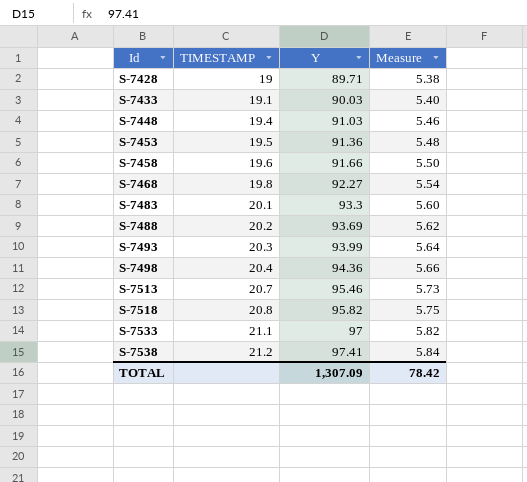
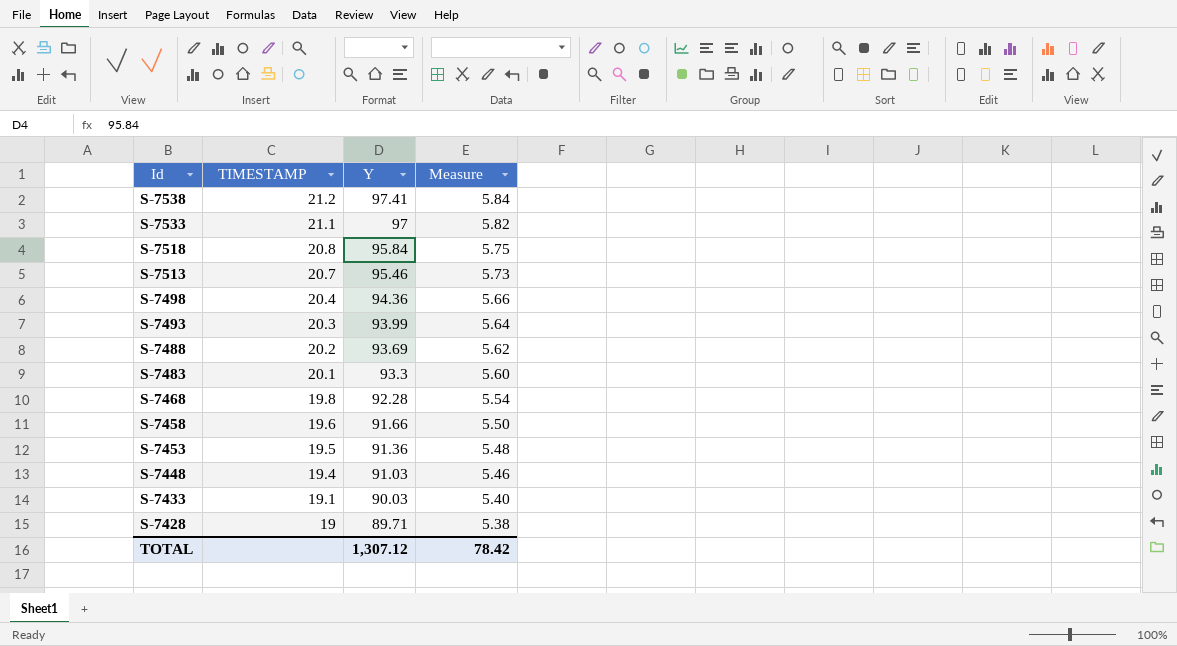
row order: Id ascending -> Id descending
S-7518 | Y: 95.82 -> 95.84
S-7468 | Y: 92.27 -> 92.28
TOTAL | Y: 1,307.09 -> 1,307.12

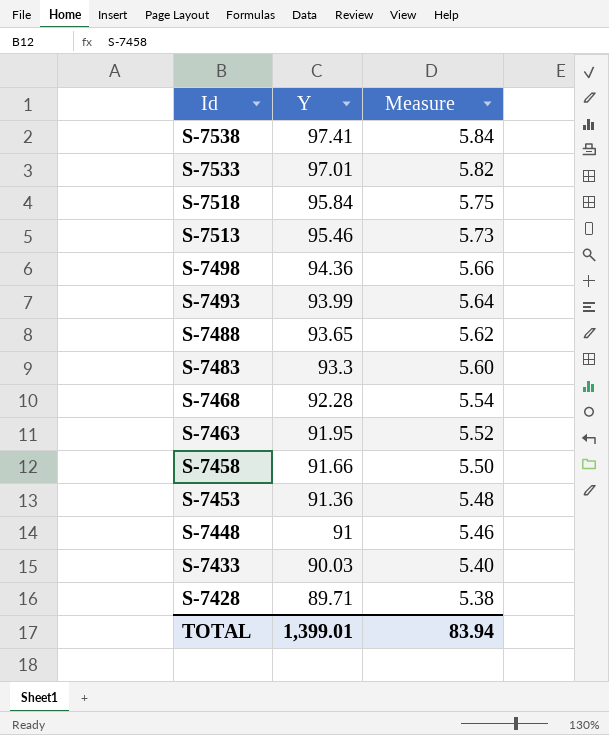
column TIMESTAMP | position: 2 -> none
S-7533 | Y: 97 -> 97.01
S-7488 | Y: 93.69 -> 93.65
row S-7463: none -> 91.95 | 5.52
S-7448 | Y: 91.03 -> 91
TOTAL | Y: 1,307.12 -> 1,399.01
TOTAL | Measure: 78.42 -> 83.94

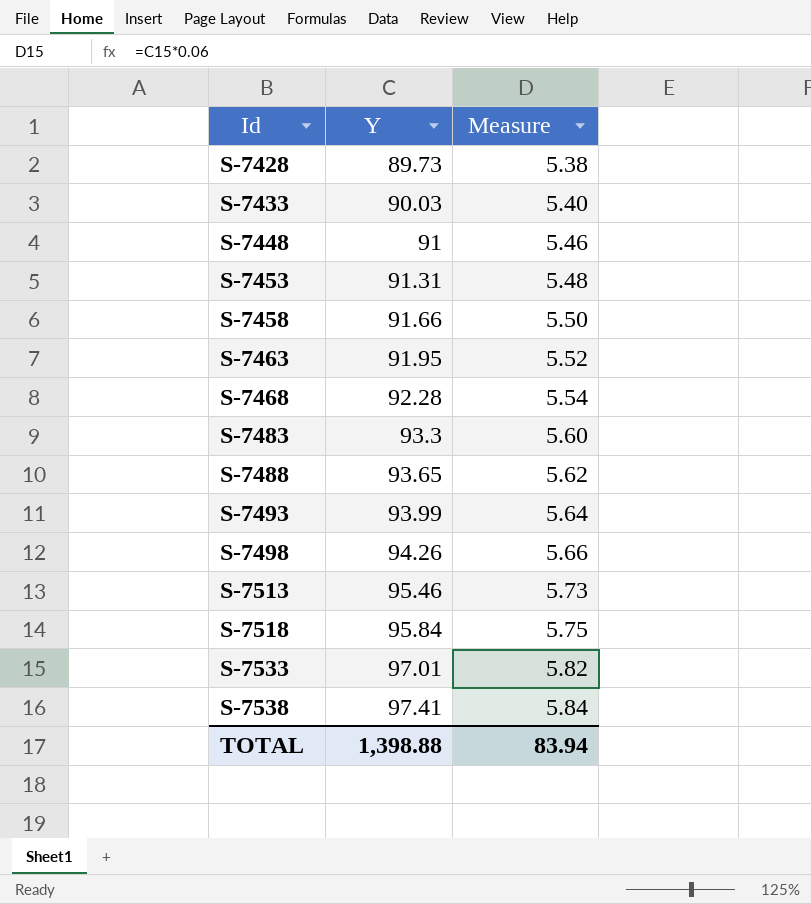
row order: Id descending -> Id ascending
S-7428 | Y: 89.71 -> 89.73
S-7453 | Y: 91.36 -> 91.31
S-7498 | Y: 94.36 -> 94.26
TOTAL | Y: 1,399.01 -> 1,398.88

